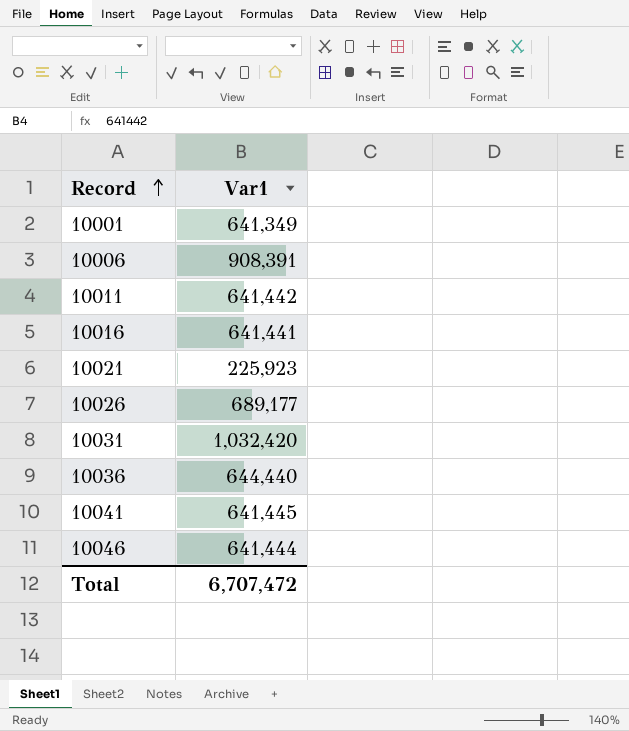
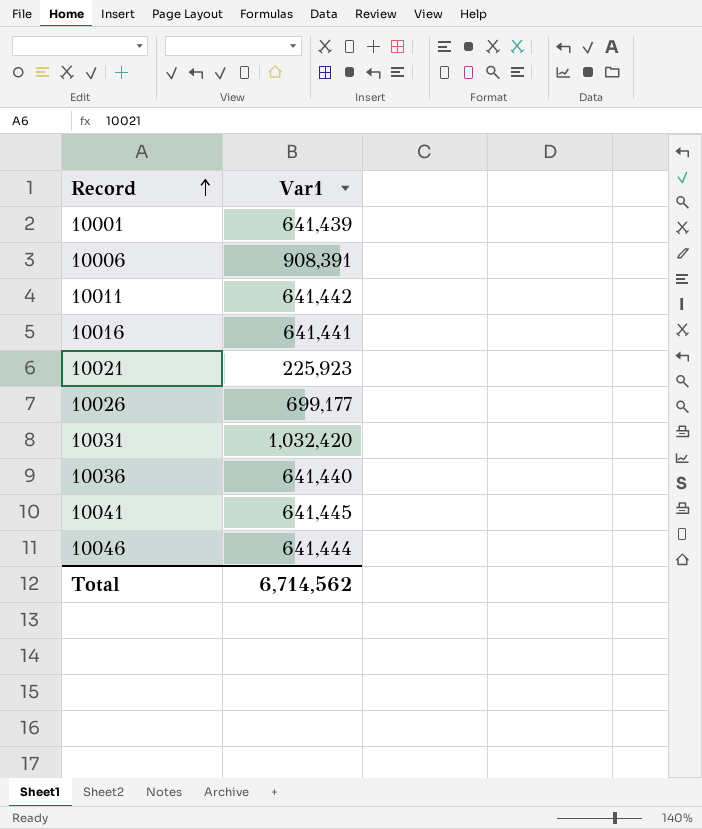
10001 | Var1: 641,349 -> 641,439
10026 | Var1: 689,177 -> 699,177
10036 | Var1: 644,440 -> 641,440
Total | Var1: 6,707,472 -> 6,714,562

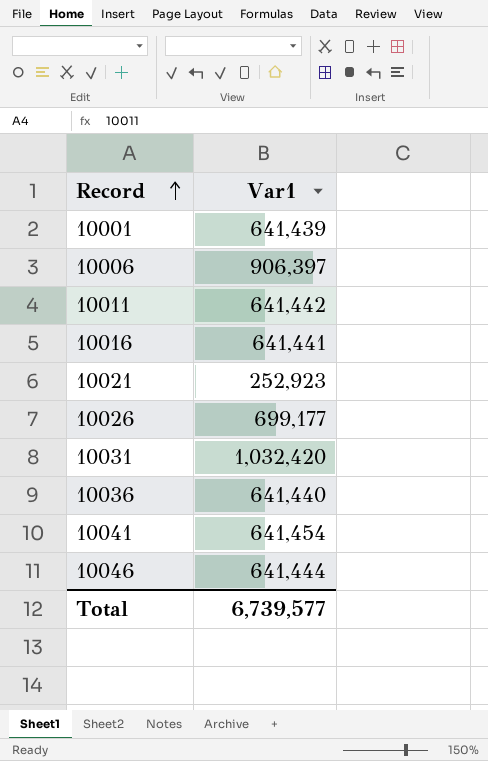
10006 | Var1: 908,391 -> 906,397
10021 | Var1: 225,923 -> 252,923
10041 | Var1: 641,445 -> 641,454
Total | Var1: 6,714,562 -> 6,739,577

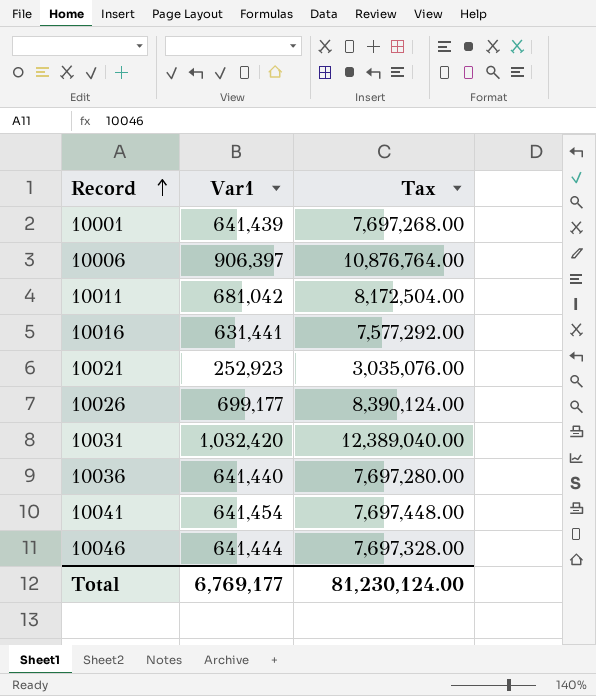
column Tax | formula: none -> [Var1] * 12
10011 | Var1: 641,442 -> 681,042
10016 | Var1: 641,441 -> 631,441
Total | Var1: 6,739,577 -> 6,769,177

